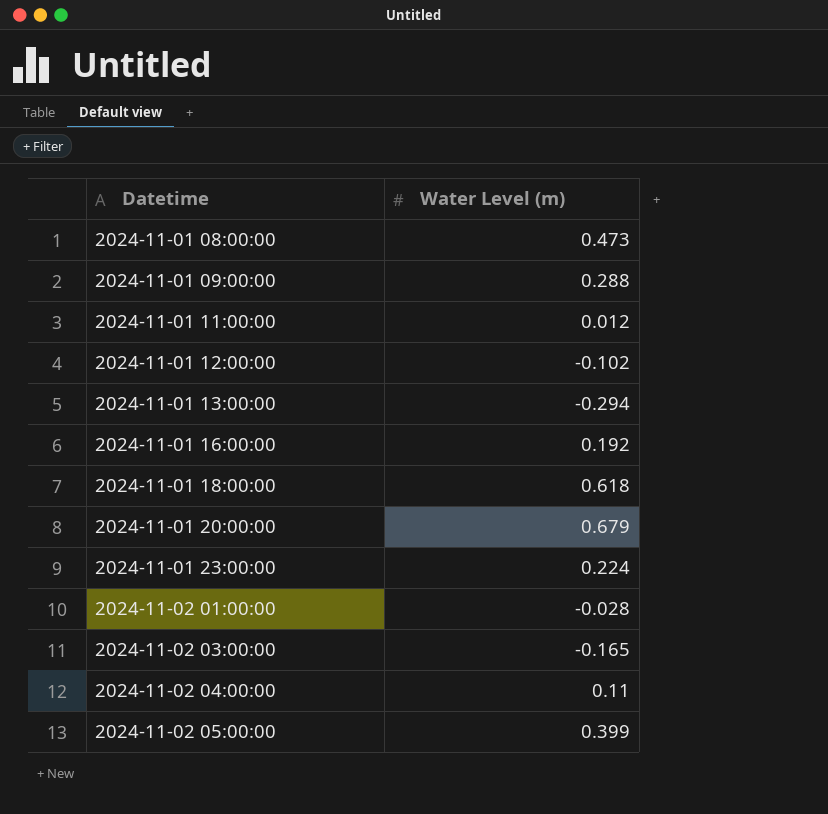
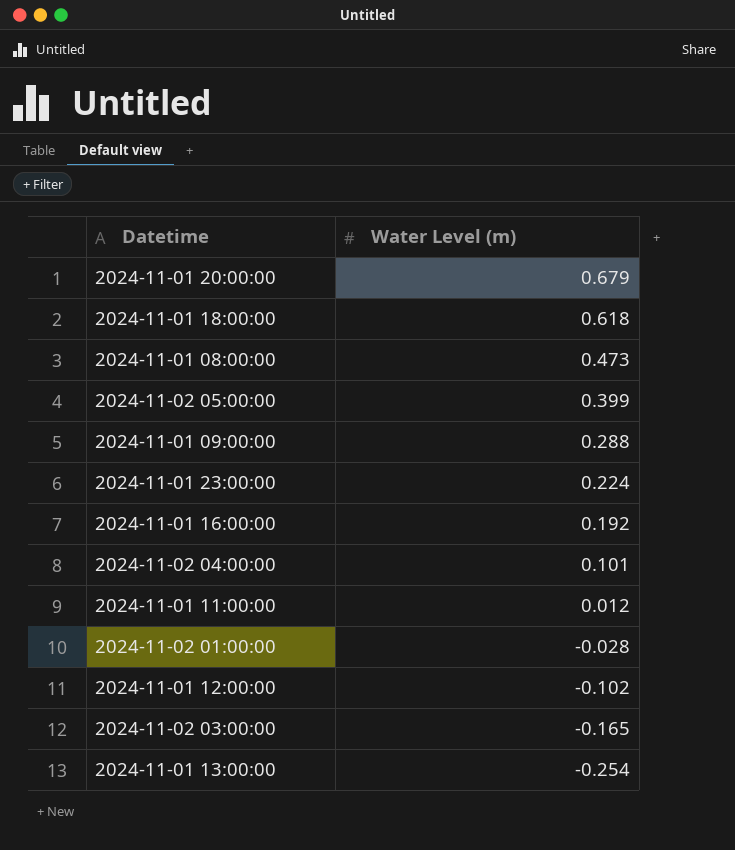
row order: Datetime ascending -> Water Level (m) descending
2024-11-02 04:00:00 | Water Level (m): 0.11 -> 0.101
2024-11-01 13:00:00 | Water Level (m): -0.294 -> -0.254

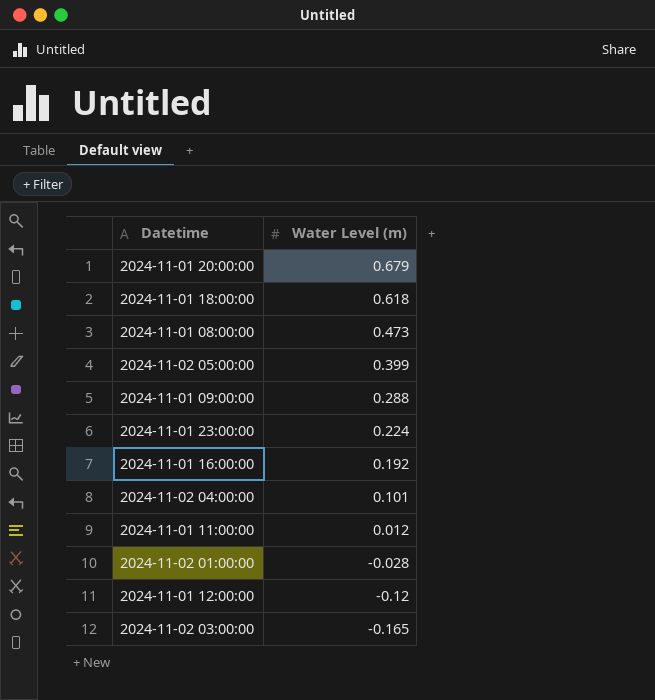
row 2024-11-01 13:00:00: -0.254 -> none
2024-11-01 12:00:00 | Water Level (m): -0.102 -> -0.12

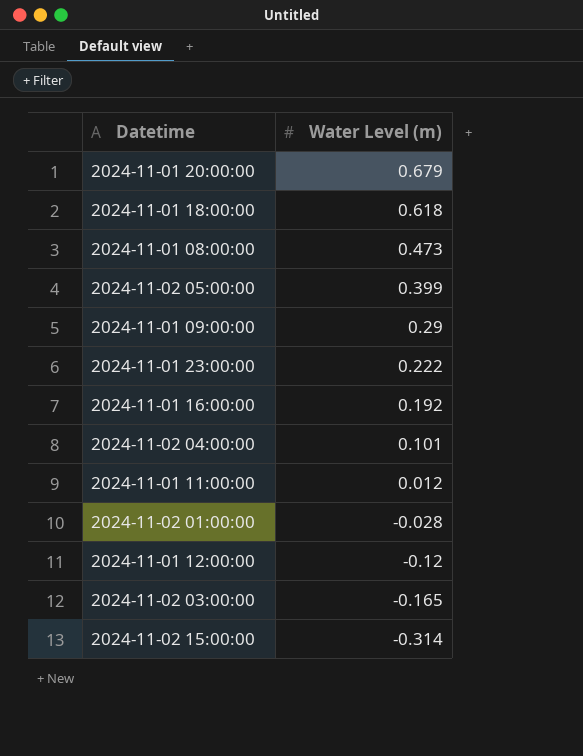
2024-11-01 09:00:00 | Water Level (m): 0.288 -> 0.29
2024-11-01 23:00:00 | Water Level (m): 0.224 -> 0.222
row 2024-11-02 15:00:00: none -> -0.314

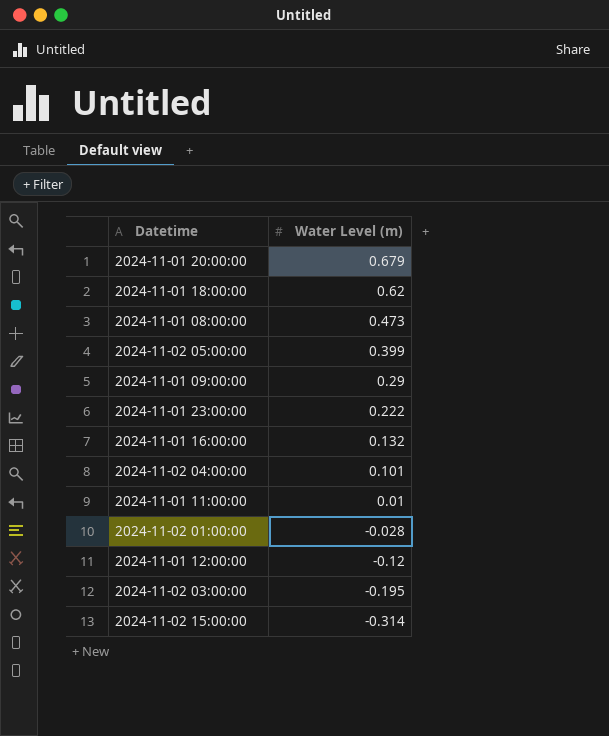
2024-11-01 18:00:00 | Water Level (m): 0.618 -> 0.62
2024-11-01 16:00:00 | Water Level (m): 0.192 -> 0.132
2024-11-01 11:00:00 | Water Level (m): 0.012 -> 0.01
2024-11-02 03:00:00 | Water Level (m): -0.165 -> -0.195

